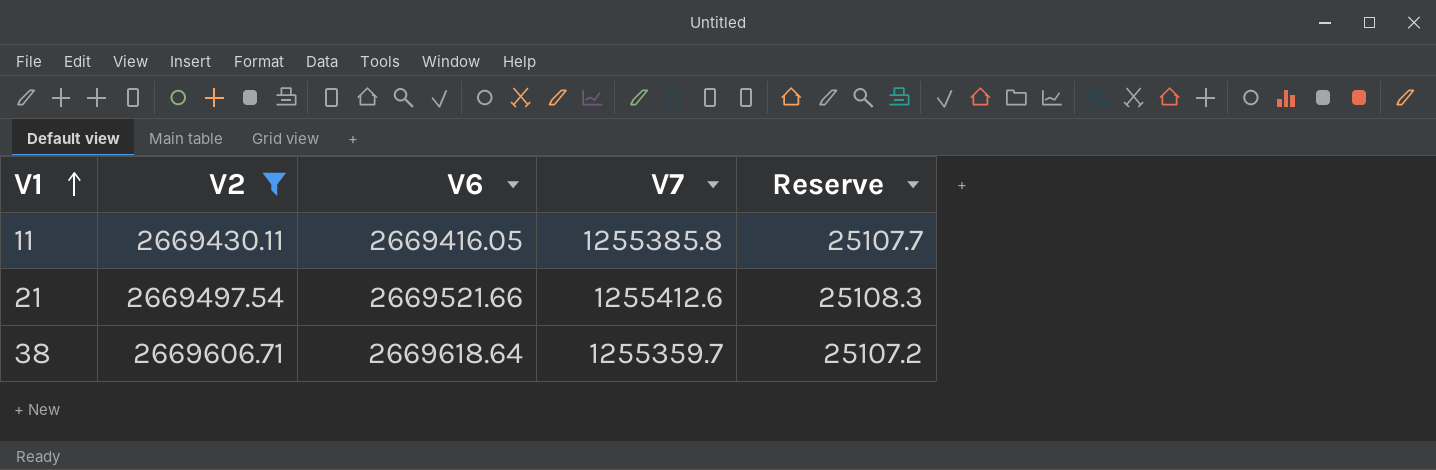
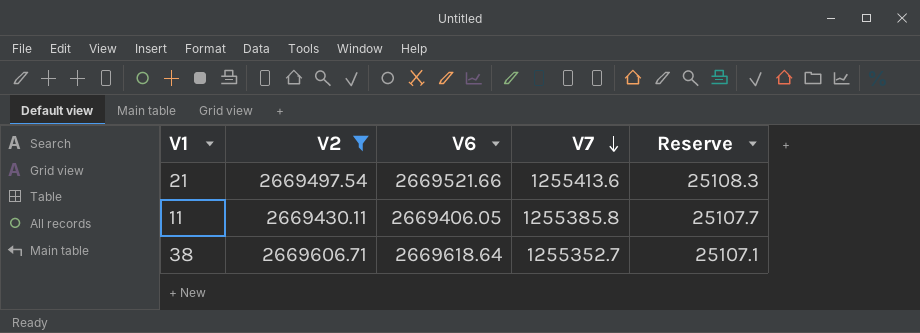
row order: V1 ascending -> V7 descending
21 | V7: 1255412.6 -> 1255413.6
11 | V6: 2669416.05 -> 2669406.05
38 | V7: 1255359.7 -> 1255352.7
38 | Reserve: 25107.2 -> 25107.1

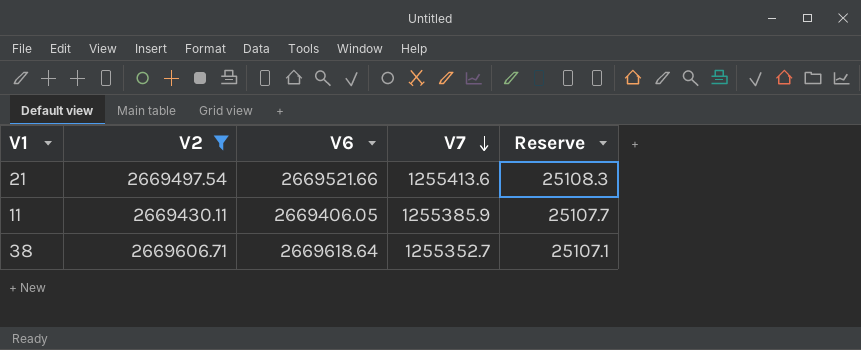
11 | V7: 1255385.8 -> 1255385.9

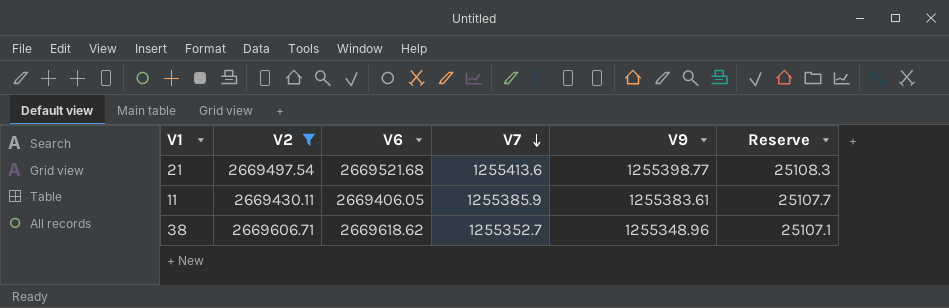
column V9 | position: none -> 5
21 | V6: 2669521.66 -> 2669521.68
38 | V6: 2669618.64 -> 2669618.62

